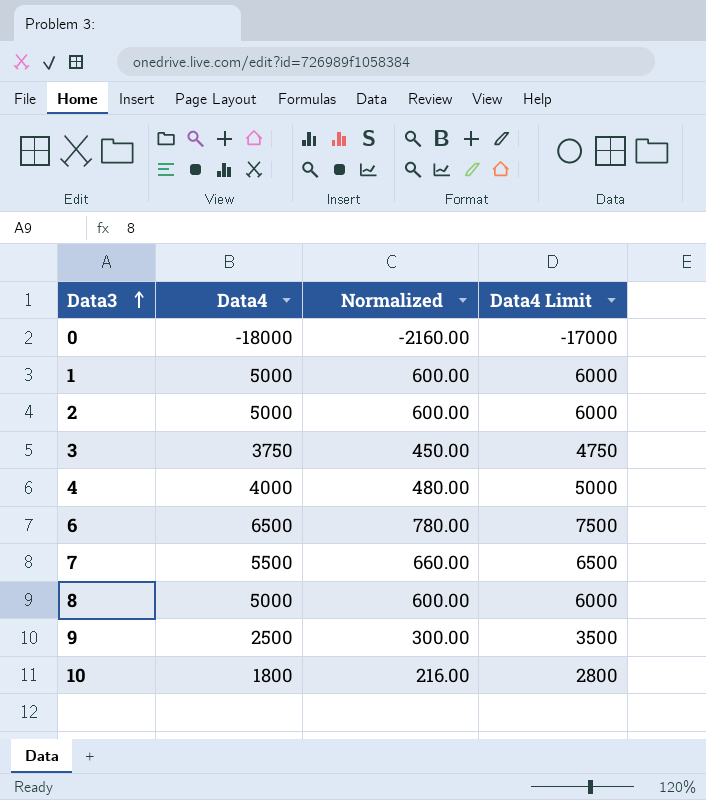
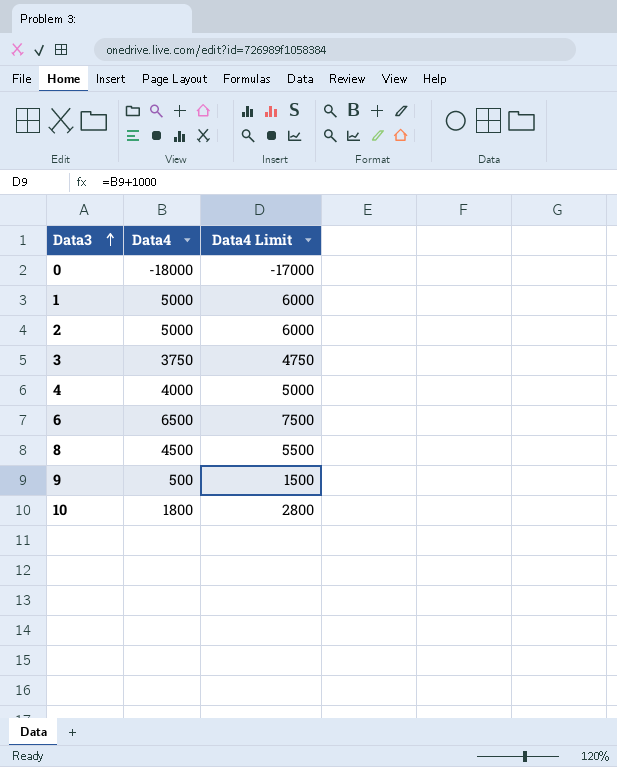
column Normalized | formula: [Data4] * 0.12 -> none
row 7: 5500 | 660.00 | 6500 -> none
8 | Data4: 5000 -> 4500
8 | Data4 Limit: 6000 -> 5500
9 | Data4: 2500 -> 500
9 | Data4 Limit: 3500 -> 1500

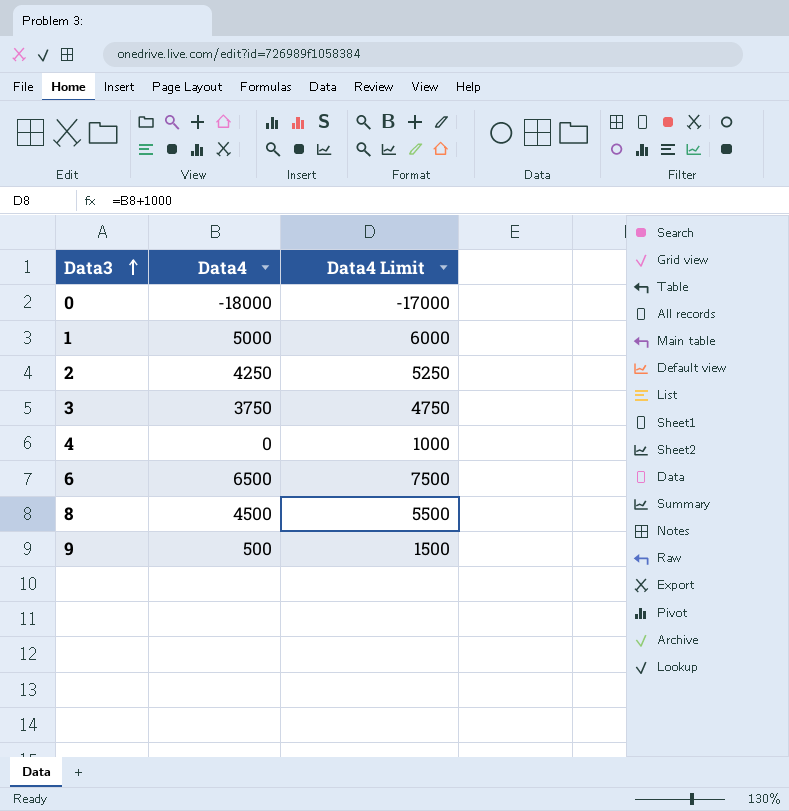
row 10: 1800 | 2800 -> none
2 | Data4: 5000 -> 4250
2 | Data4 Limit: 6000 -> 5250
4 | Data4: 4000 -> 0
4 | Data4 Limit: 5000 -> 1000

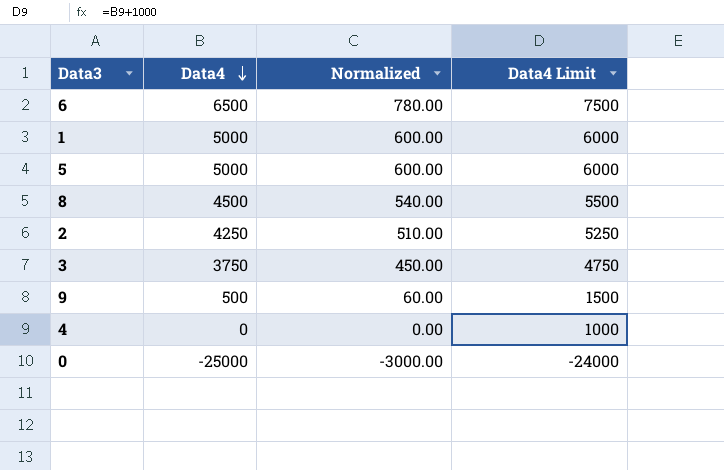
row order: Data3 ascending -> Data4 descending
column Normalized | formula: none -> [Data4] * 0.12
row 5: none -> 5000 | 600.00 | 6000
0 | Data4: -18000 -> -25000
0 | Data4 Limit: -17000 -> -24000

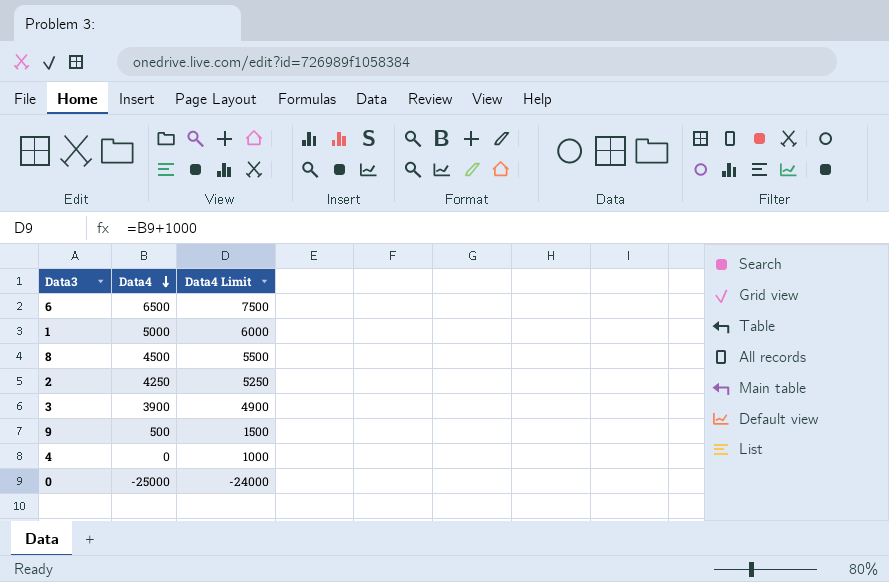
column Normalized | formula: [Data4] * 0.12 -> none
row 5: 5000 | 600.00 | 6000 -> none
3 | Data4: 3750 -> 3900
3 | Data4 Limit: 4750 -> 4900

